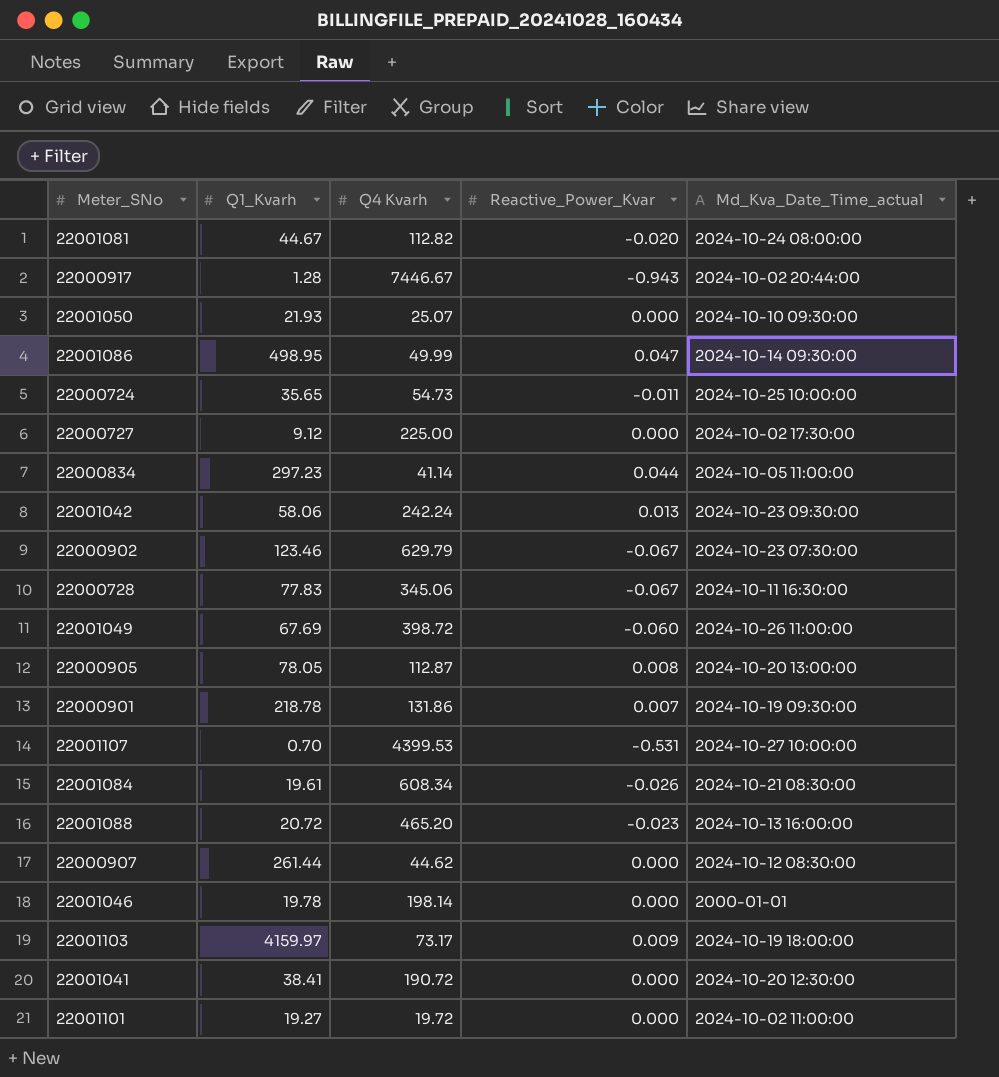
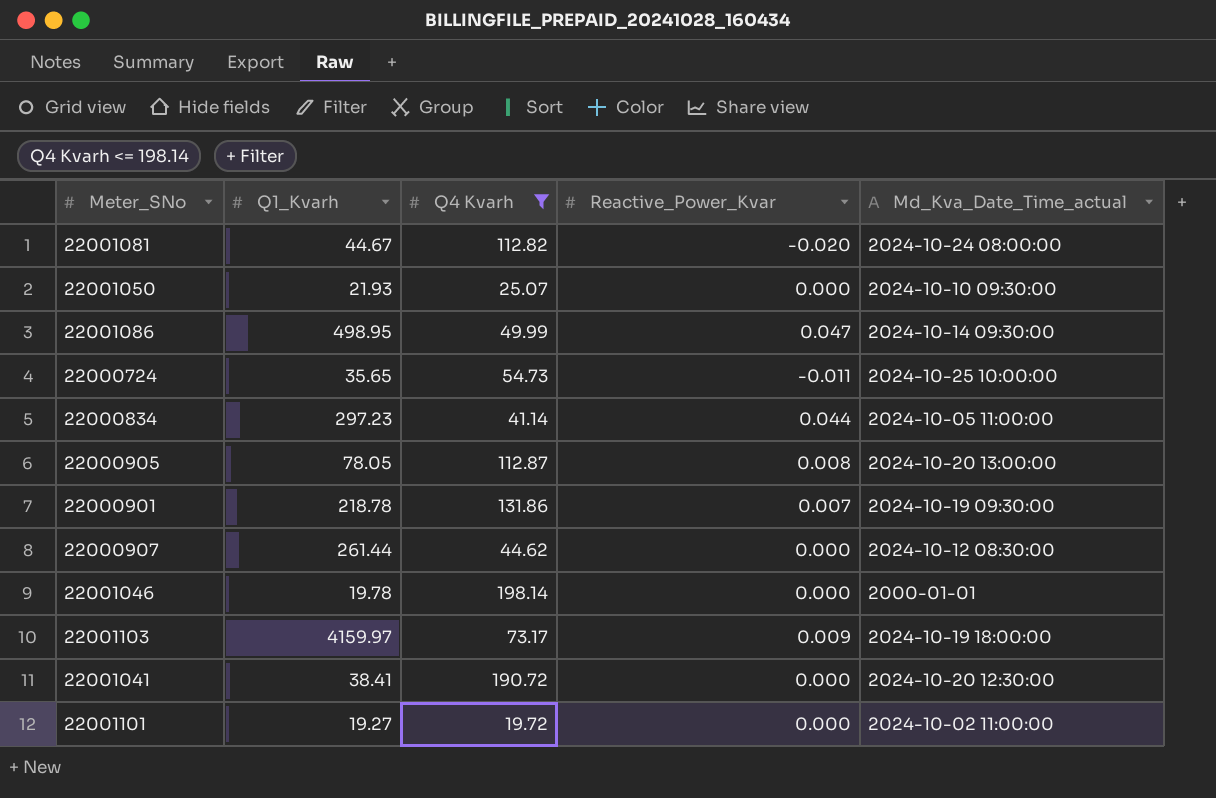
filter: none -> Q4 Kvarh <= 198.14

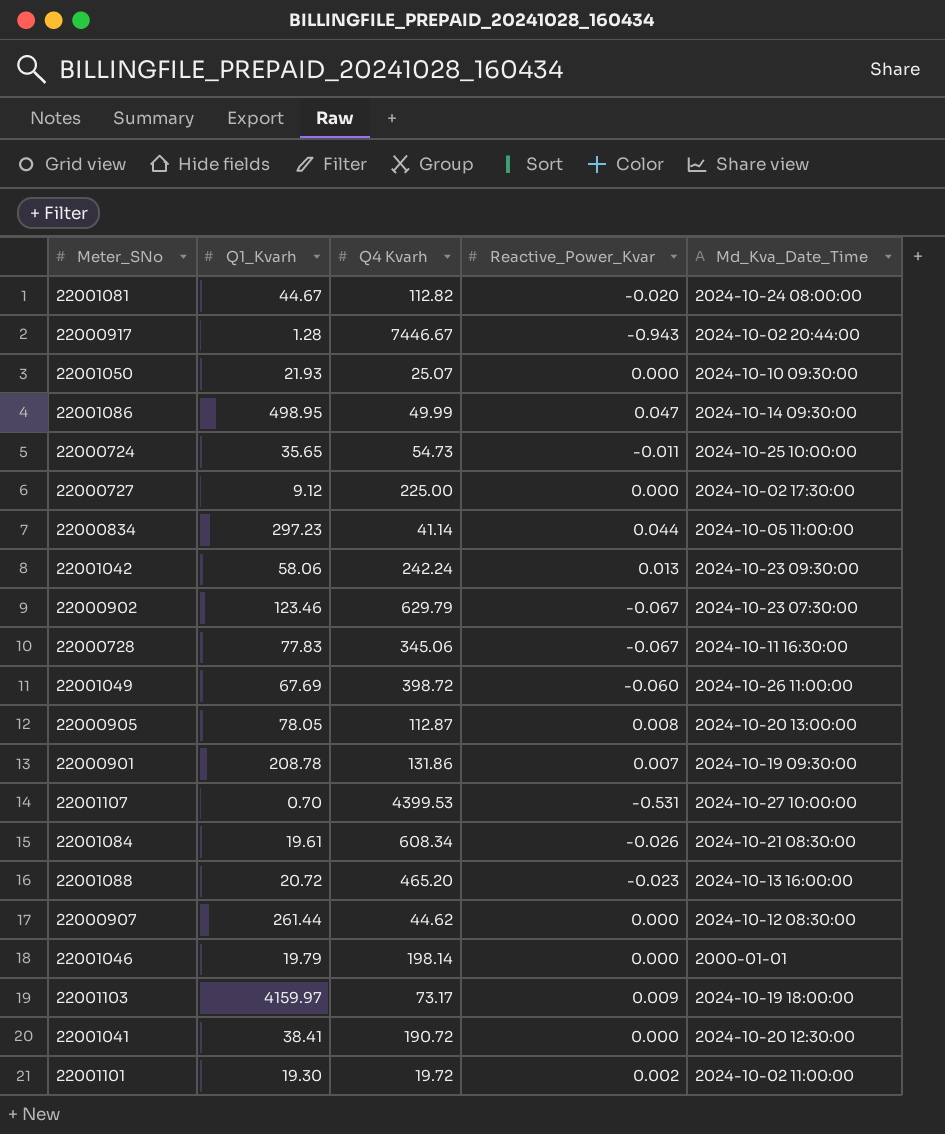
filter: Q4 Kvarh <= 198.14 -> none
column name: Md_Kva_Date_Time_actual -> Md_Kva_Date_Time
22000901 | Q1_Kvarh: 218.78 -> 208.78
22001046 | Q1_Kvarh: 19.78 -> 19.79
22001101 | Q1_Kvarh: 19.27 -> 19.30
22001101 | Reactive_Power_Kvar: 0.000 -> 0.002

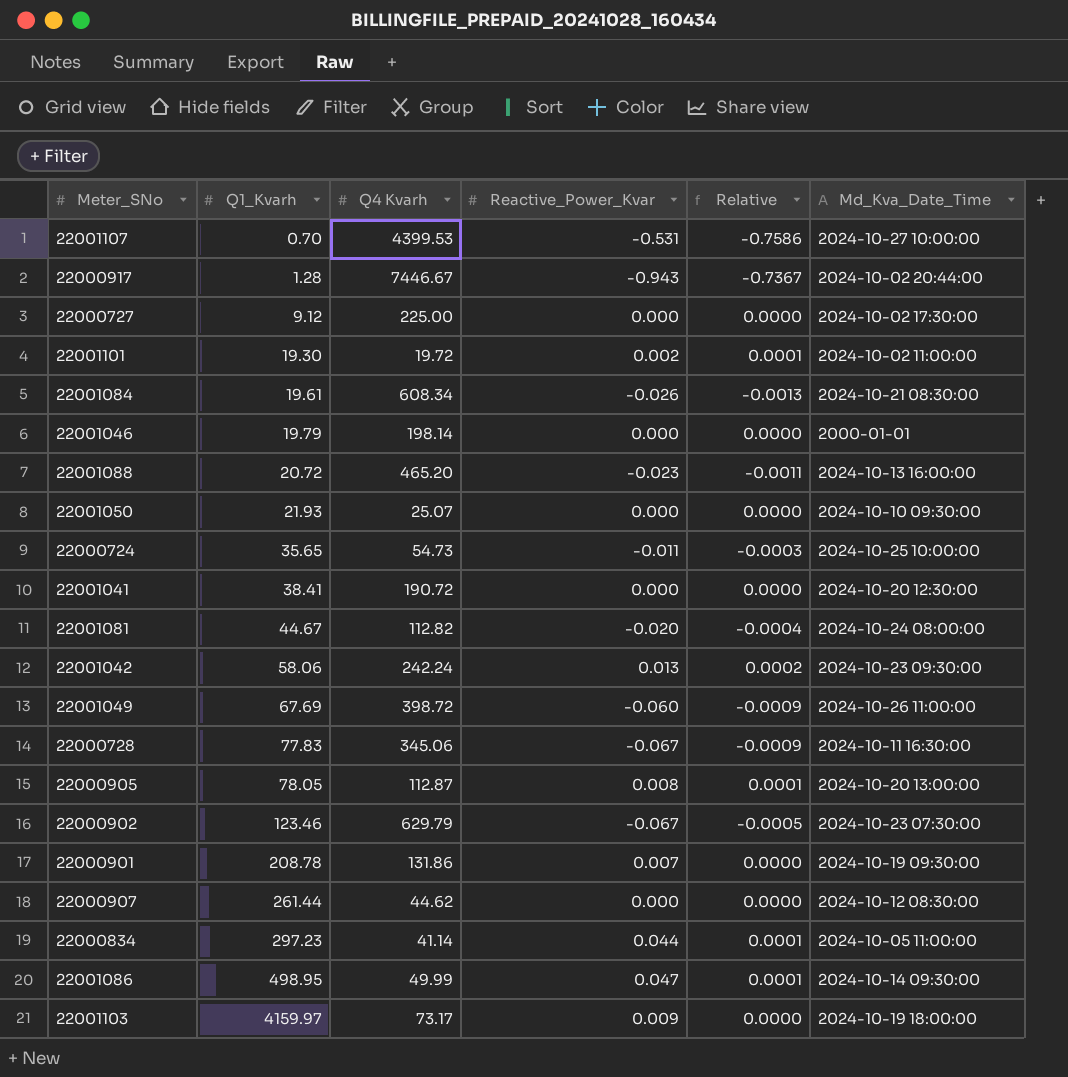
row order: none -> Q1_Kvarh ascending
column Relative | formula: none -> [Reactive_Power_Kvar] / [Q1_Kvarh]

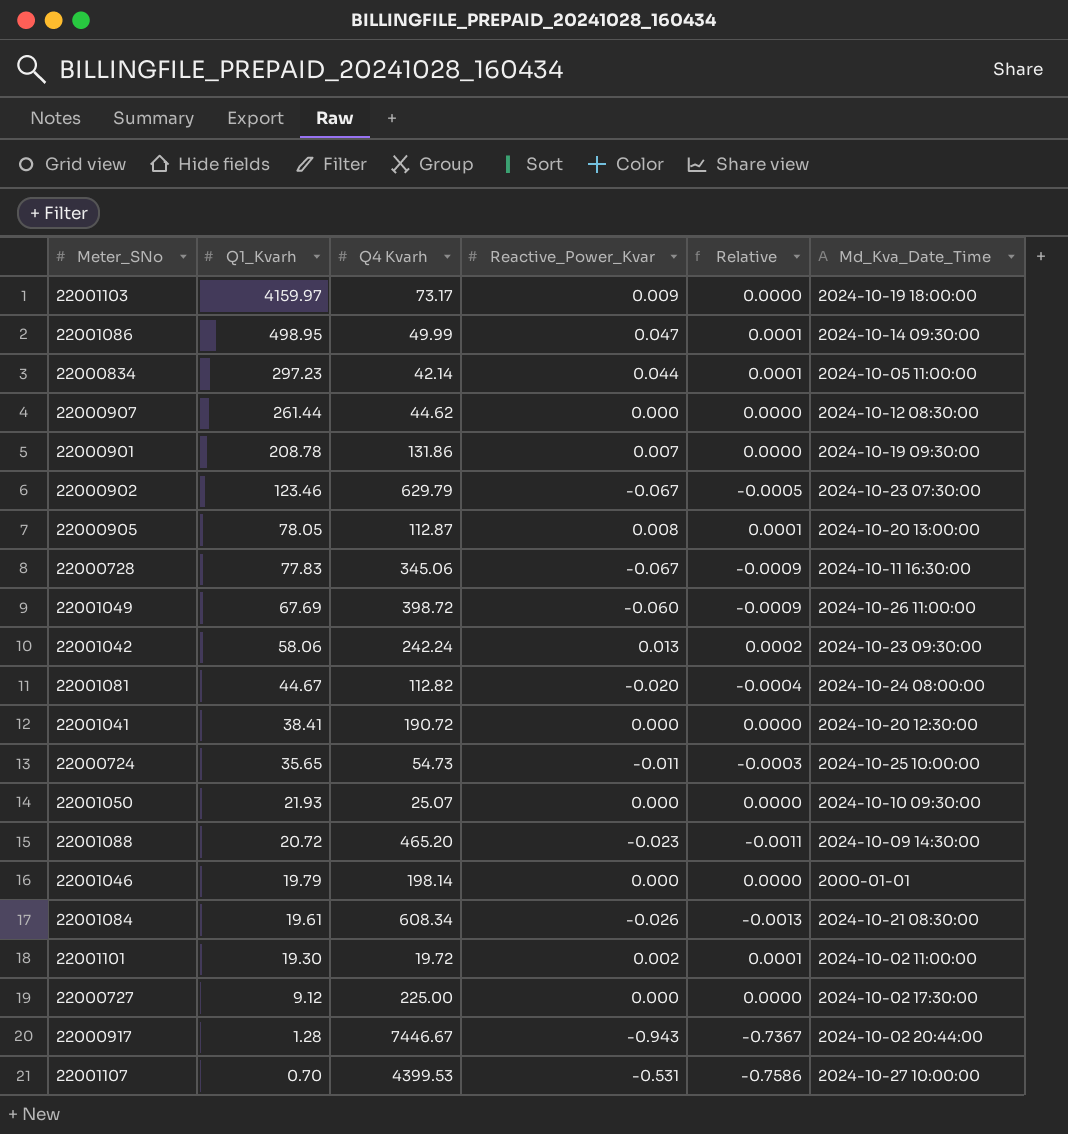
row order: Q1_Kvarh ascending -> Q1_Kvarh descending
22000834 | Q4 Kvarh: 41.14 -> 42.14
22001088 | Md_Kva_Date_Time: 2024-10-13 16:00:00 -> 2024-10-09 14:30:00

